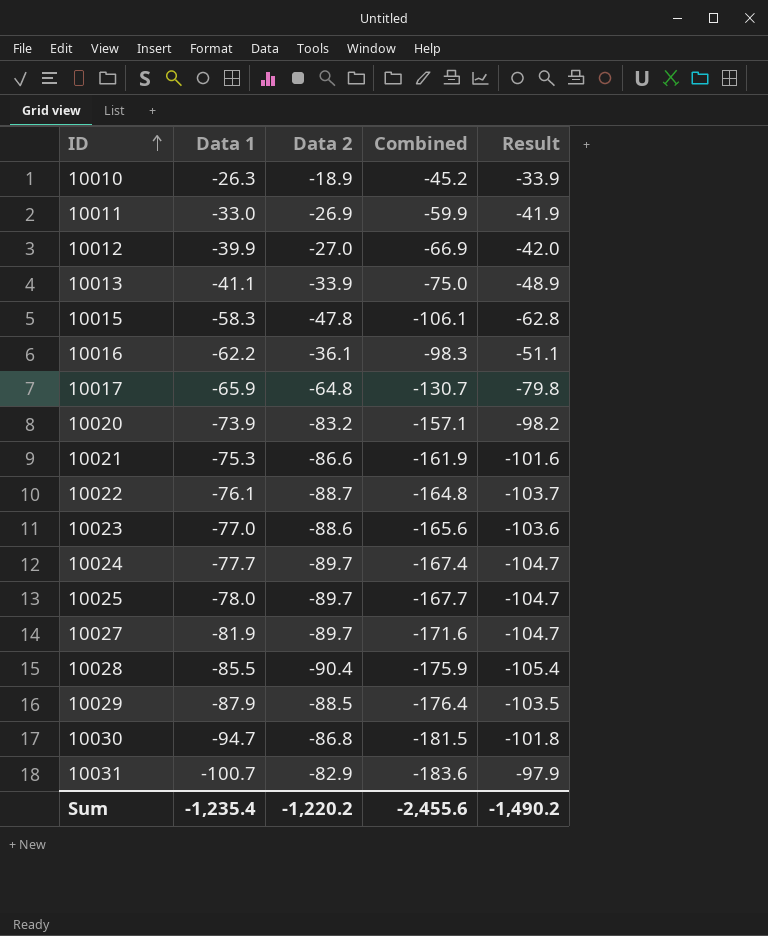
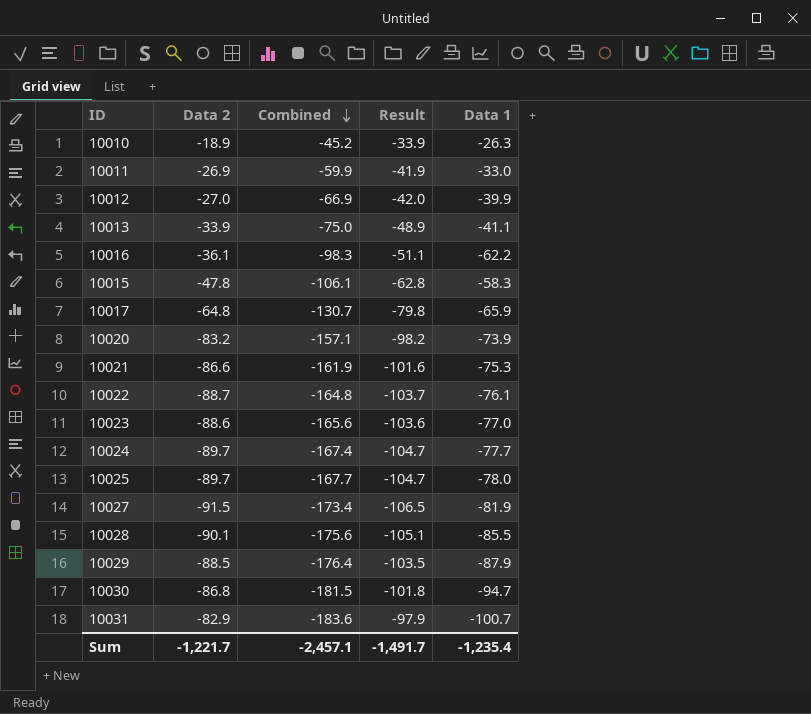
row order: ID ascending -> Combined descending
column Data 1 | position: 2 -> 5
10027 | Data 2: -89.7 -> -91.5
10027 | Combined: -171.6 -> -173.4
10027 | Result: -104.7 -> -106.5
10028 | Data 2: -90.4 -> -90.1
10028 | Combined: -175.9 -> -175.6
10028 | Result: -105.4 -> -105.1
Sum | Data 2: -1,220.2 -> -1,221.7
Sum | Combined: -2,455.6 -> -2,457.1
Sum | Result: -1,490.2 -> -1,491.7

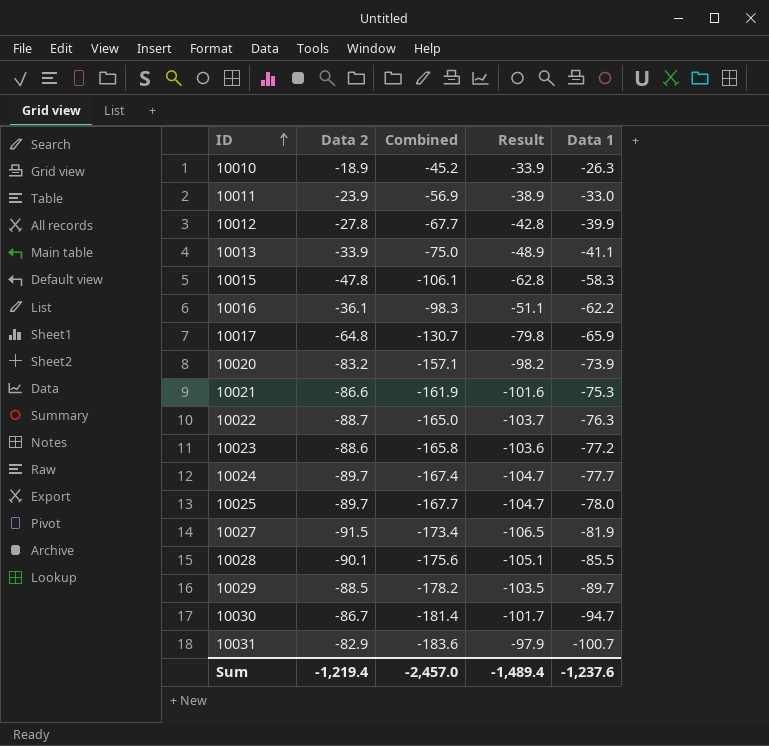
row order: Combined descending -> ID ascending
10011 | Data 2: -26.9 -> -23.9
10011 | Combined: -59.9 -> -56.9
10011 | Result: -41.9 -> -38.9
10012 | Data 2: -27.0 -> -27.8
10012 | Combined: -66.9 -> -67.7
10012 | Result: -42.0 -> -42.8
10022 | Combined: -164.8 -> -165.0
10022 | Data 1: -76.1 -> -76.3
10023 | Combined: -165.6 -> -165.8
10023 | Data 1: -77.0 -> -77.2
10029 | Combined: -176.4 -> -178.2
10029 | Data 1: -87.9 -> -89.7
10030 | Data 2: -86.8 -> -86.7
10030 | Combined: -181.5 -> -181.4
10030 | Result: -101.8 -> -101.7
Sum | Data 2: -1,221.7 -> -1,219.4
Sum | Combined: -2,457.1 -> -2,457.0
Sum | Result: -1,491.7 -> -1,489.4
Sum | Data 1: -1,235.4 -> -1,237.6

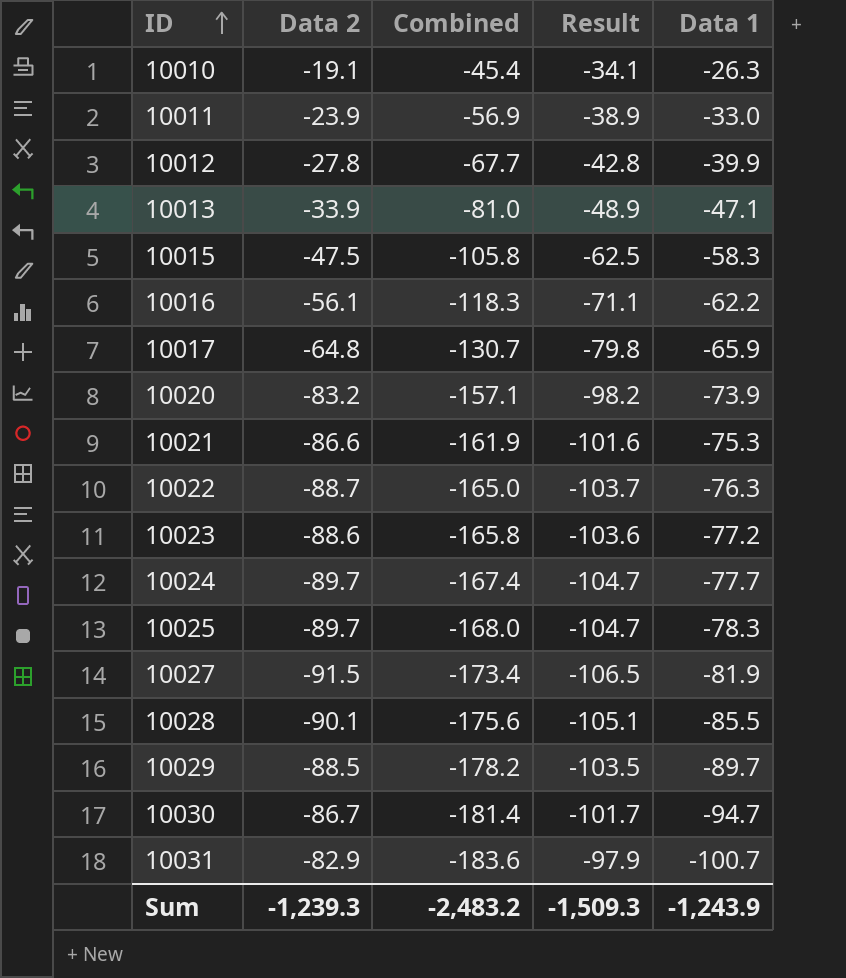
10010 | Data 2: -18.9 -> -19.1
10010 | Combined: -45.2 -> -45.4
10010 | Result: -33.9 -> -34.1
10013 | Combined: -75.0 -> -81.0
10013 | Data 1: -41.1 -> -47.1
10015 | Data 2: -47.8 -> -47.5
10015 | Combined: -106.1 -> -105.8
10015 | Result: -62.8 -> -62.5
10016 | Data 2: -36.1 -> -56.1
10016 | Combined: -98.3 -> -118.3
10016 | Result: -51.1 -> -71.1
10025 | Combined: -167.7 -> -168.0
10025 | Data 1: -78.0 -> -78.3
Sum | Data 2: -1,219.4 -> -1,239.3
Sum | Combined: -2,457.0 -> -2,483.2
Sum | Result: -1,489.4 -> -1,509.3
Sum | Data 1: -1,237.6 -> -1,243.9

